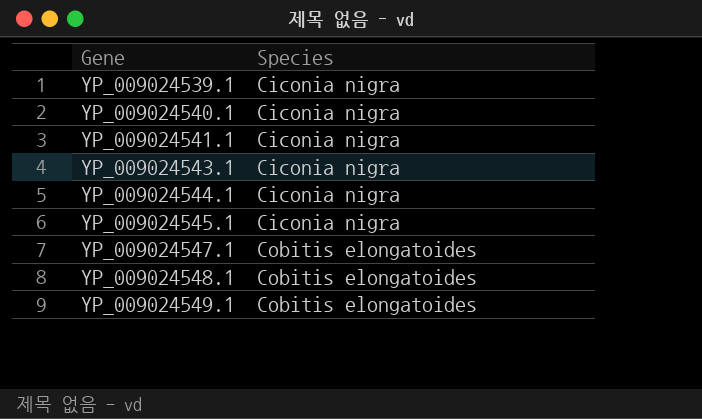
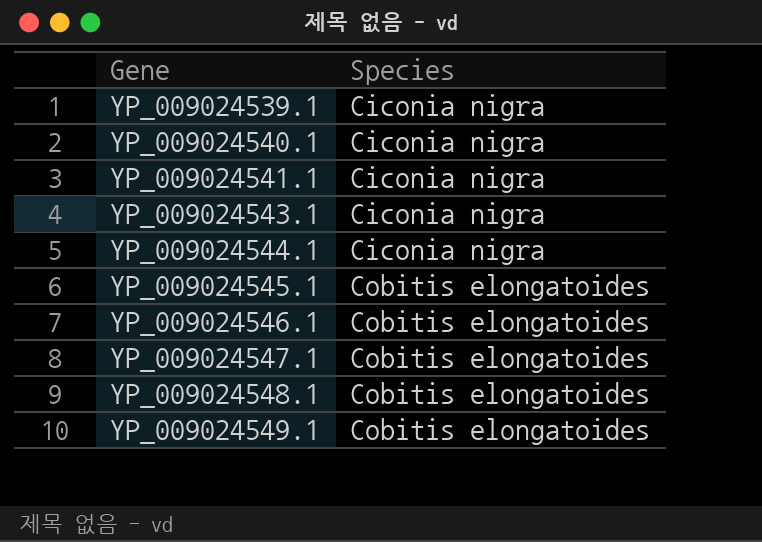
YP_009024545.1 | Species: Ciconia nigra -> Cobitis elongatoides
row YP_009024546.1: none -> Cobitis elongatoides

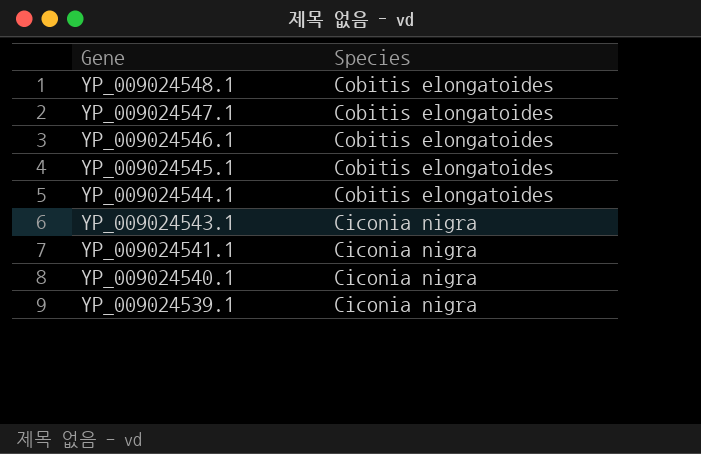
row order: Gene ascending -> Gene descending
row YP_009024549.1: Cobitis elongatoides -> none
YP_009024544.1 | Species: Ciconia nigra -> Cobitis elongatoides

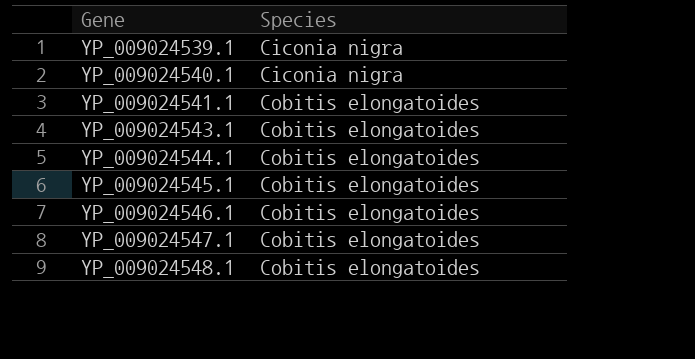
row order: Gene descending -> Gene ascending
YP_009024541.1 | Species: Ciconia nigra -> Cobitis elongatoides
YP_009024543.1 | Species: Ciconia nigra -> Cobitis elongatoides

